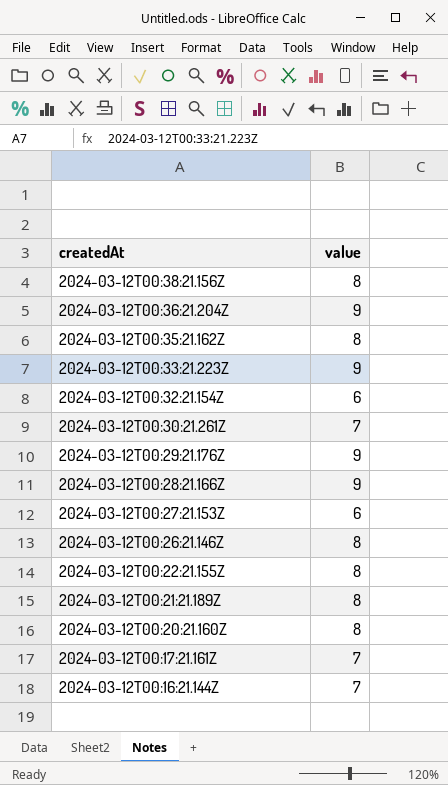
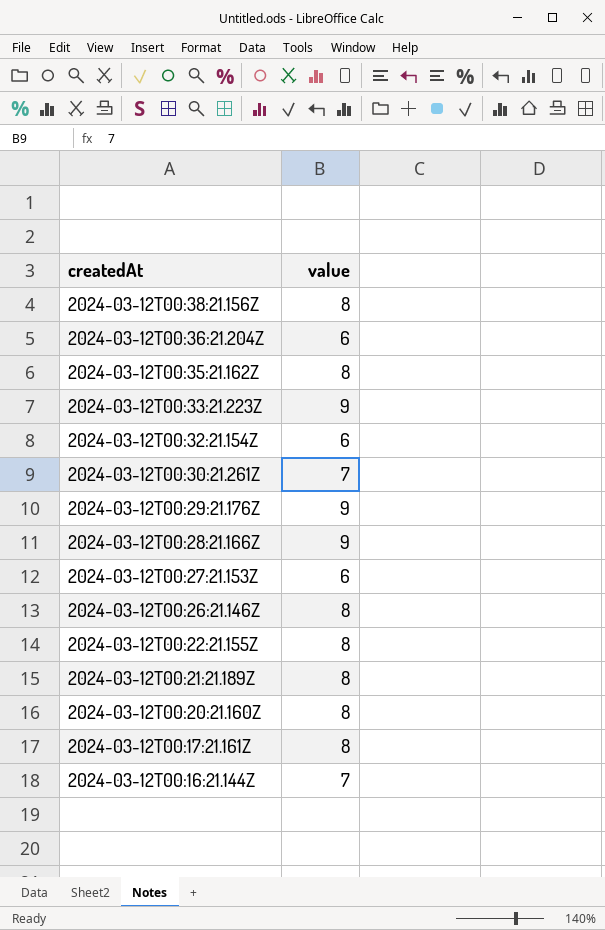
2024-03-12T00:36:21.204Z | value: 9 -> 6
2024-03-12T00:17:21.161Z | value: 7 -> 8

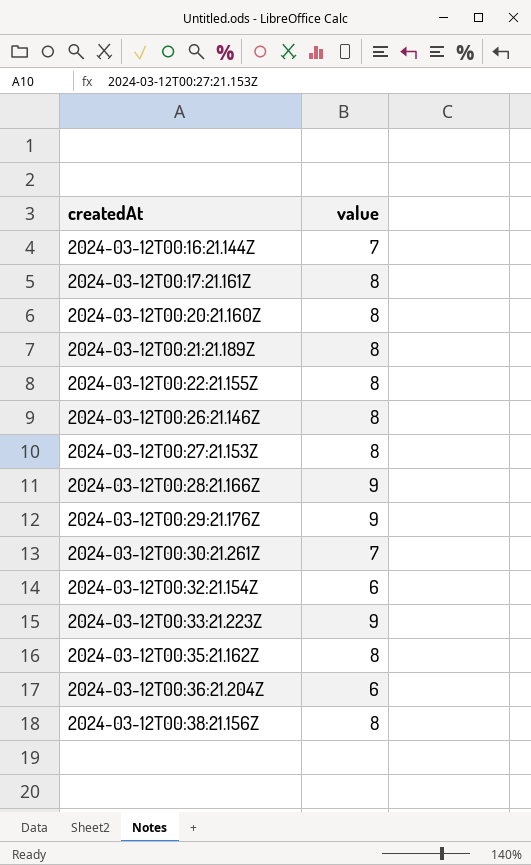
row order: createdAt descending -> createdAt ascending
2024-03-12T00:27:21.153Z | value: 6 -> 8

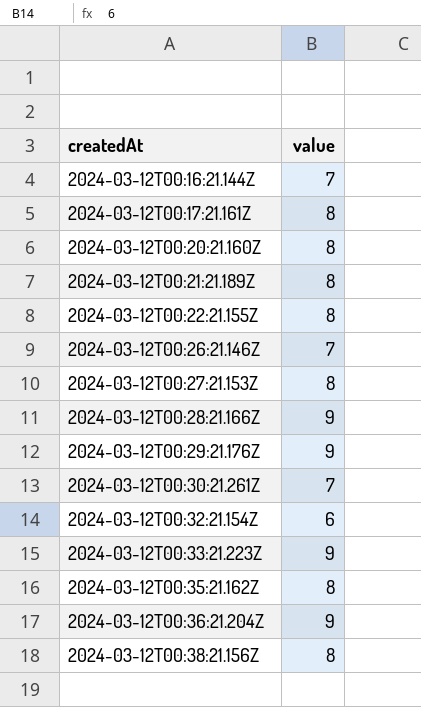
2024-03-12T00:26:21.146Z | value: 8 -> 7
2024-03-12T00:36:21.204Z | value: 6 -> 9

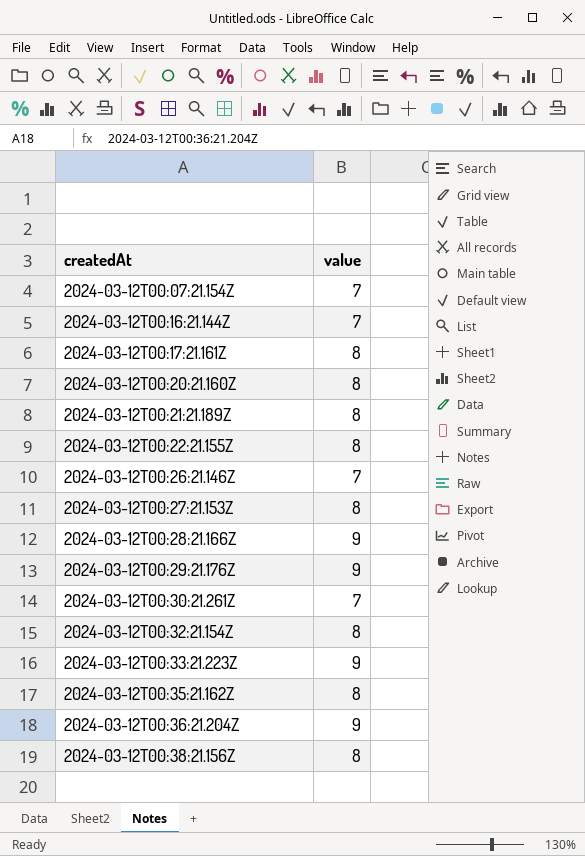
row 2024-03-12T00:07:21.154Z: none -> 7
2024-03-12T00:32:21.154Z | value: 6 -> 8

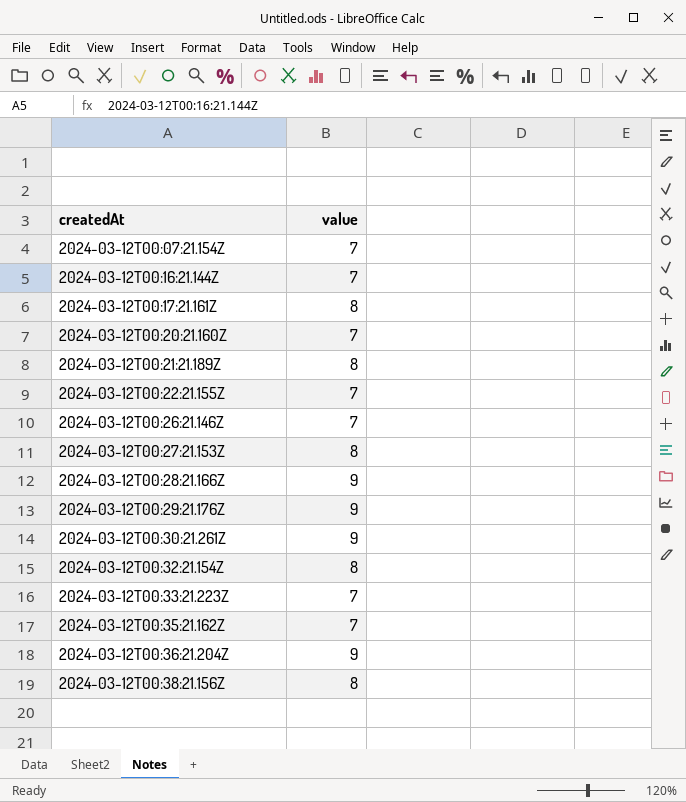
2024-03-12T00:20:21.160Z | value: 8 -> 7
2024-03-12T00:22:21.155Z | value: 8 -> 7
2024-03-12T00:30:21.261Z | value: 7 -> 9
2024-03-12T00:33:21.223Z | value: 9 -> 7
2024-03-12T00:35:21.162Z | value: 8 -> 7

